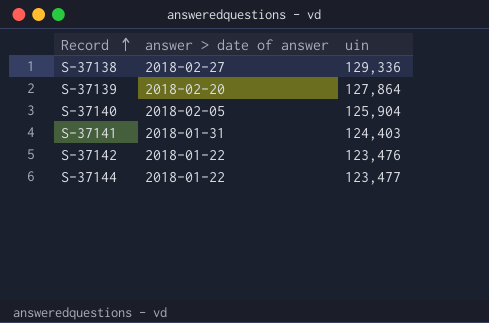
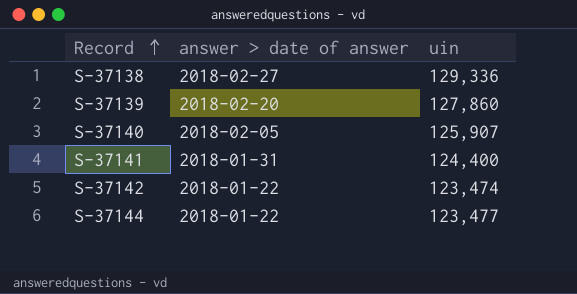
S-37139 | uin: 127,864 -> 127,860
S-37140 | uin: 125,904 -> 125,907
S-37141 | uin: 124,403 -> 124,400
S-37142 | uin: 123,476 -> 123,474

